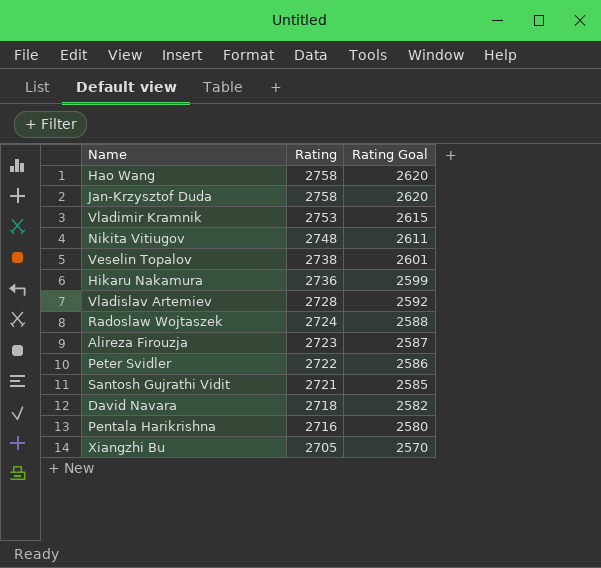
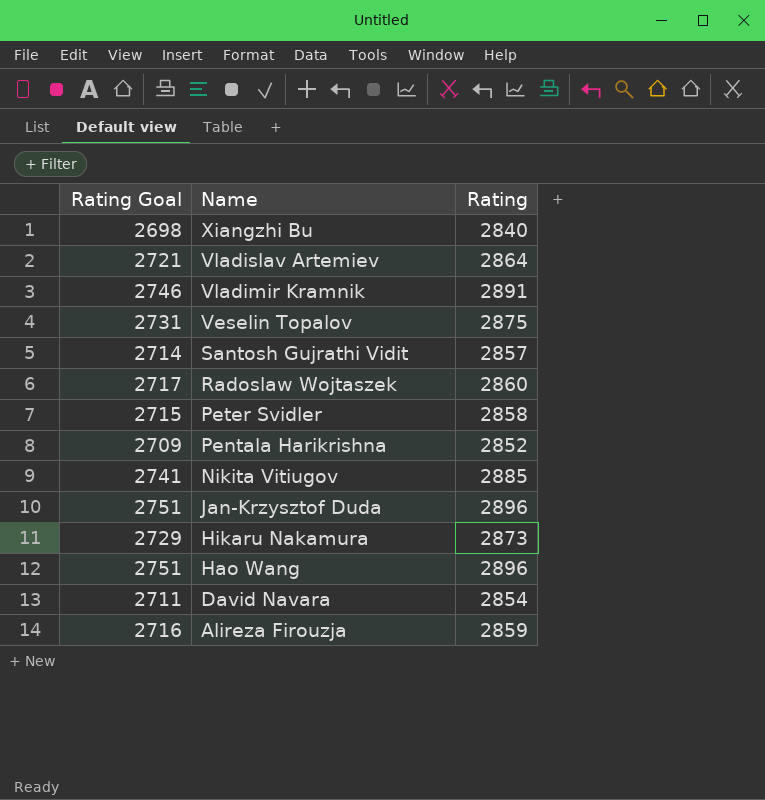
row order: Rating descending -> Name descending
column Rating Goal | position: 3 -> 1
Xiangzhi Bu | Rating Goal: 2570 -> 2698
Xiangzhi Bu | Rating: 2705 -> 2840
Vladislav Artemiev | Rating Goal: 2592 -> 2721
Vladislav Artemiev | Rating: 2728 -> 2864
Vladimir Kramnik | Rating Goal: 2615 -> 2746
Vladimir Kramnik | Rating: 2753 -> 2891
Veselin Topalov | Rating Goal: 2601 -> 2731
Veselin Topalov | Rating: 2738 -> 2875
Santosh Gujrathi Vidit | Rating Goal: 2585 -> 2714
Santosh Gujrathi Vidit | Rating: 2721 -> 2857
Radoslaw Wojtaszek | Rating Goal: 2588 -> 2717
Radoslaw Wojtaszek | Rating: 2724 -> 2860
Peter Svidler | Rating Goal: 2586 -> 2715
Peter Svidler | Rating: 2722 -> 2858
Pentala Harikrishna | Rating Goal: 2580 -> 2709
Pentala Harikrishna | Rating: 2716 -> 2852
Nikita Vitiugov | Rating Goal: 2611 -> 2741
Nikita Vitiugov | Rating: 2748 -> 2885
Jan-Krzysztof Duda | Rating Goal: 2620 -> 2751
Jan-Krzysztof Duda | Rating: 2758 -> 2896
Hikaru Nakamura | Rating Goal: 2599 -> 2729
Hikaru Nakamura | Rating: 2736 -> 2873
Hao Wang | Rating Goal: 2620 -> 2751
Hao Wang | Rating: 2758 -> 2896
David Navara | Rating Goal: 2582 -> 2711
David Navara | Rating: 2718 -> 2854
Alireza Firouzja | Rating Goal: 2587 -> 2716
Alireza Firouzja | Rating: 2723 -> 2859

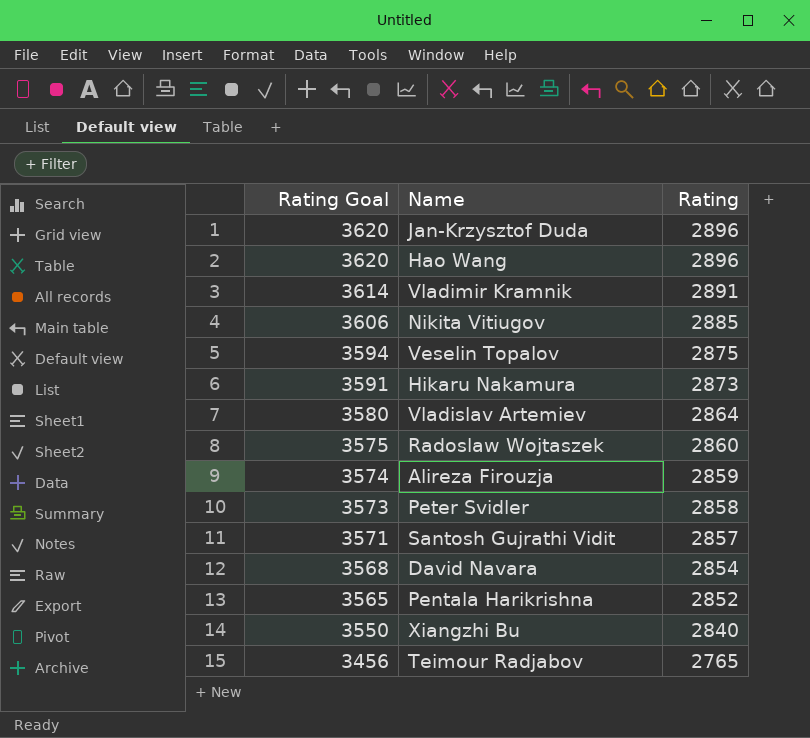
row order: Name descending -> Rating Goal descending
column Rating Goal | formula: [Rating] * 0.95 -> [Rating] * 1.25
row Teimour Radjabov: none -> 3456 | 2765

